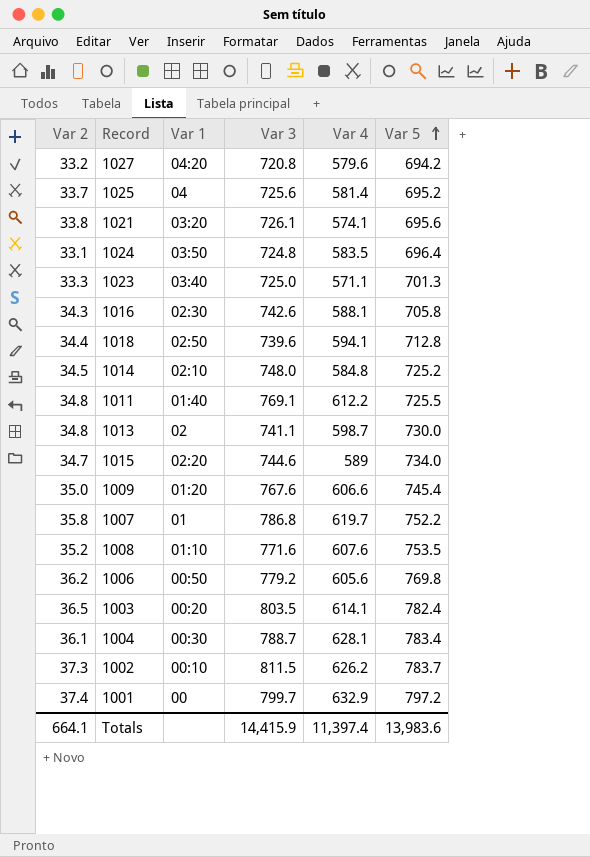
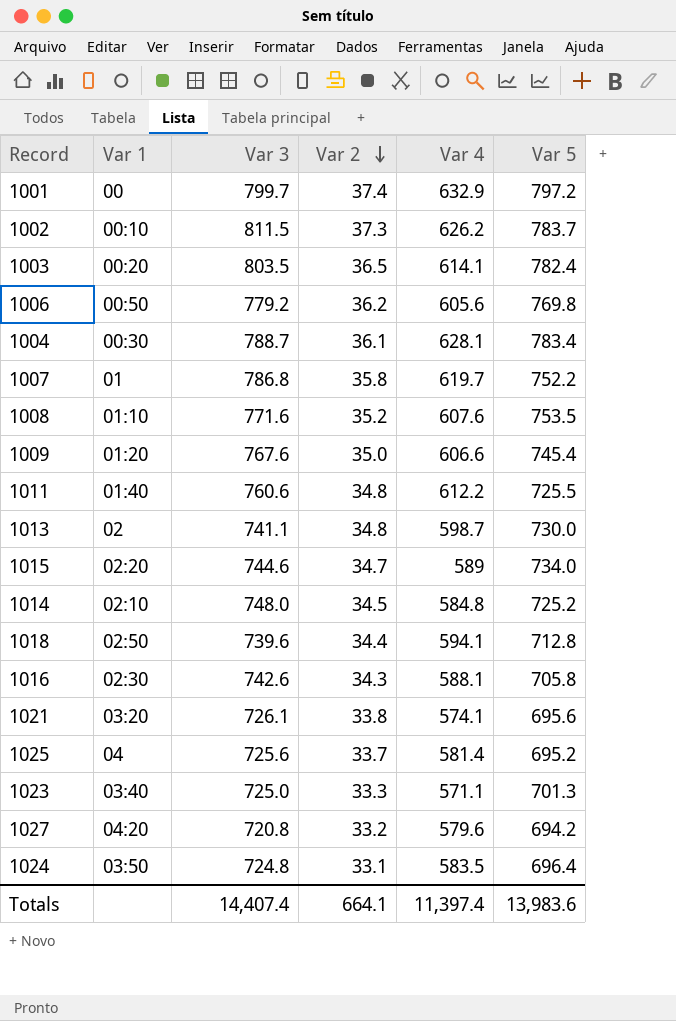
row order: Var 5 ascending -> Var 2 descending
column Var 2 | position: 1 -> 4
1011 | Var 3: 769.1 -> 760.6
Totals | Var 3: 14,415.9 -> 14,407.4

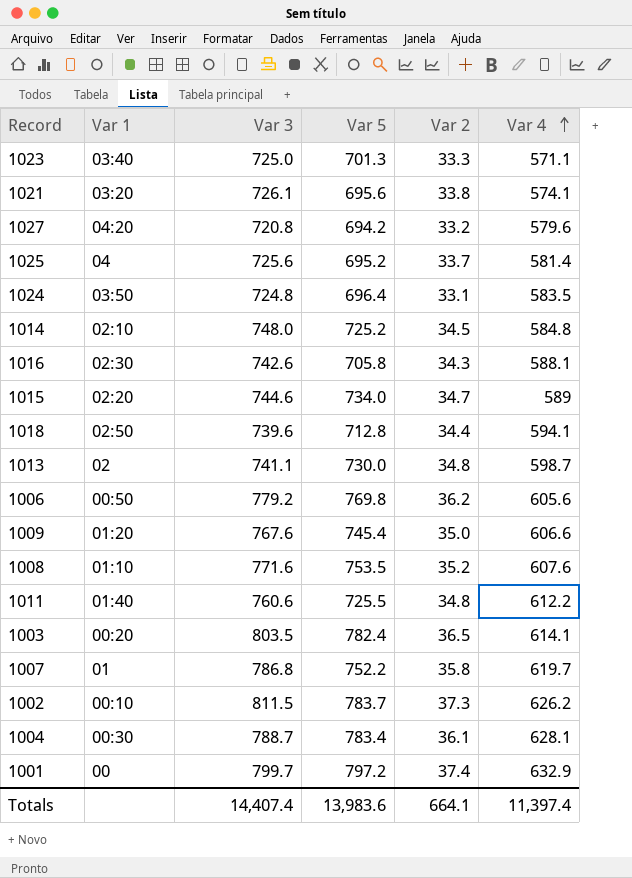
row order: Var 2 descending -> Var 4 ascending
column Var 5 | position: 6 -> 4

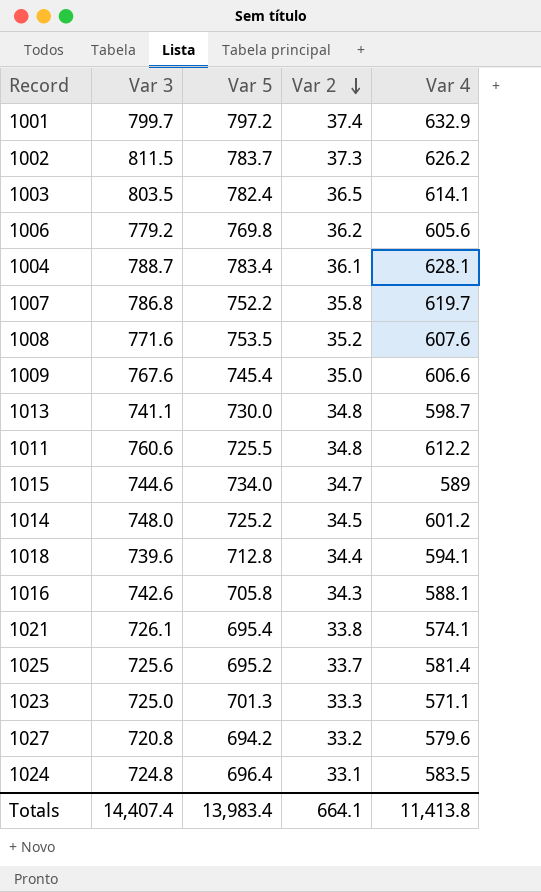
row order: Var 4 ascending -> Var 2 descending
column Var 1 | position: 2 -> none
1014 | Var 4: 584.8 -> 601.2
1021 | Var 5: 695.6 -> 695.4
Totals | Var 5: 13,983.6 -> 13,983.4
Totals | Var 4: 11,397.4 -> 11,413.8

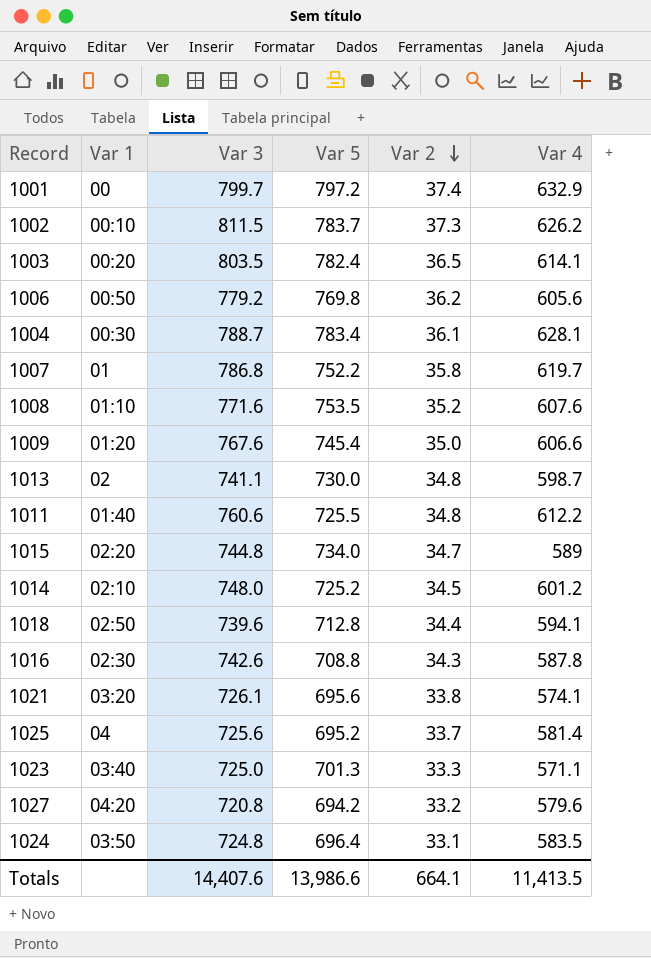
column Var 1 | position: none -> 2
1015 | Var 3: 744.6 -> 744.8
1016 | Var 5: 705.8 -> 708.8
1016 | Var 4: 588.1 -> 587.8
1021 | Var 5: 695.4 -> 695.6
Totals | Var 3: 14,407.4 -> 14,407.6
Totals | Var 5: 13,983.4 -> 13,986.6
Totals | Var 4: 11,413.8 -> 11,413.5

